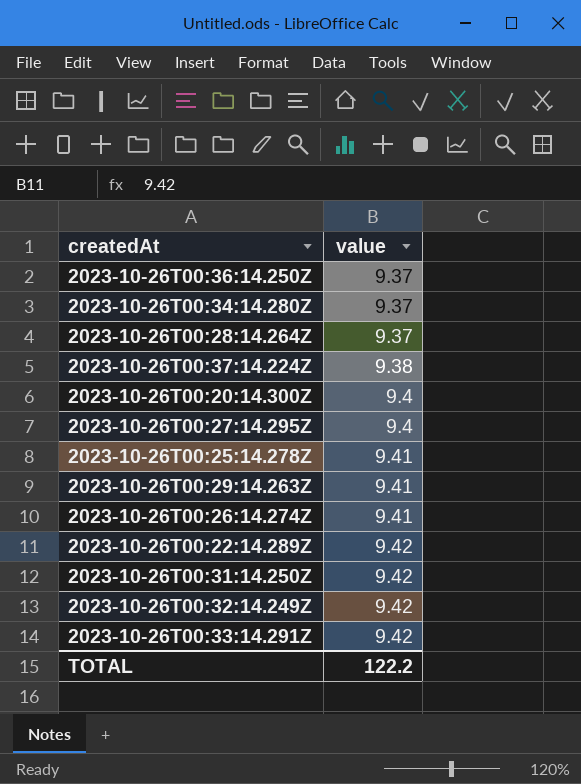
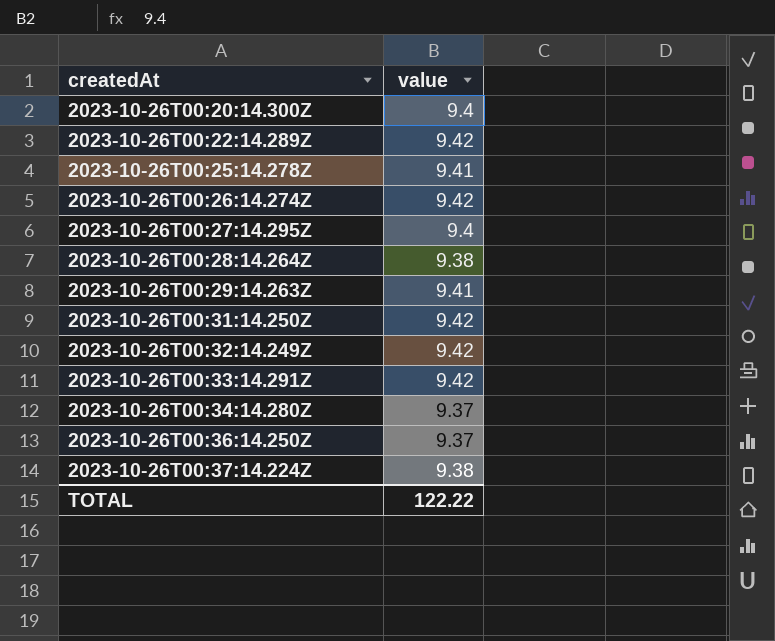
row order: value ascending -> createdAt ascending
2023-10-26T00:26:14.274Z | value: 9.41 -> 9.42
2023-10-26T00:28:14.264Z | value: 9.37 -> 9.38
TOTAL | value: 122.2 -> 122.22

